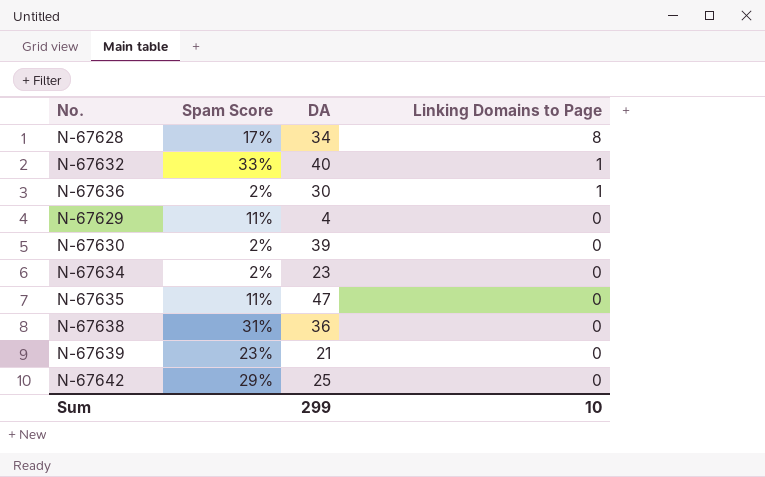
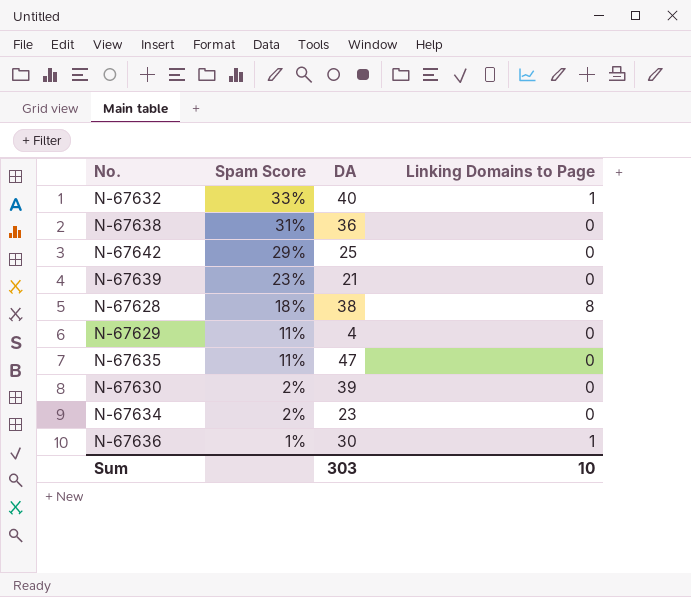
row order: Linking Domains to Page descending -> Spam Score descending
N-67628 | Spam Score: 17% -> 18%
N-67628 | DA: 34 -> 38
N-67636 | Spam Score: 2% -> 1%
Sum | DA: 299 -> 303

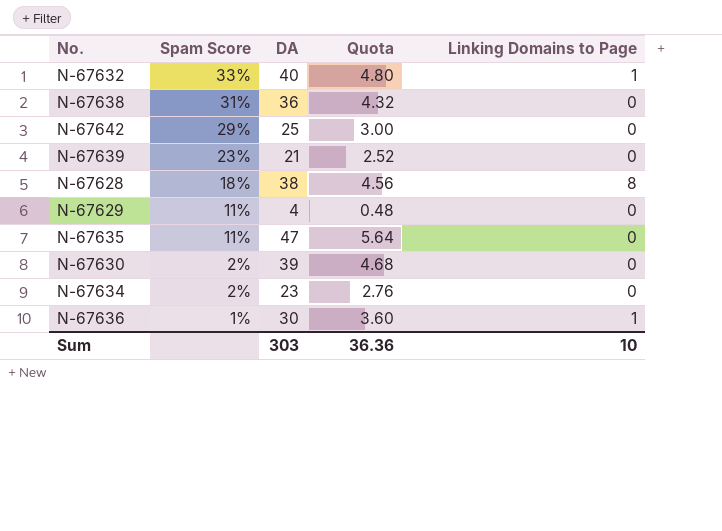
column Quota | formula: none -> [DA] * 0.12

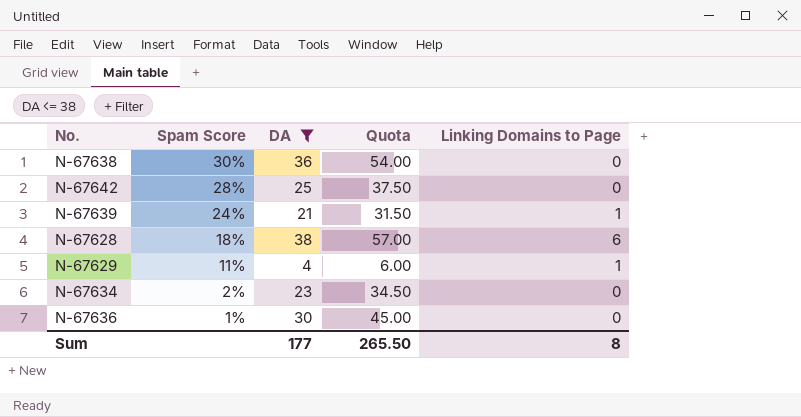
filter: none -> DA <= 38
column Quota | formula: [DA] * 0.12 -> [DA] * 1.5
N-67638 | Spam Score: 31% -> 30%
N-67642 | Spam Score: 29% -> 28%
N-67639 | Spam Score: 23% -> 24%
N-67639 | Linking Domains to Page: 0 -> 1
N-67628 | Linking Domains to Page: 8 -> 6
N-67629 | Linking Domains to Page: 0 -> 1
N-67636 | Linking Domains to Page: 1 -> 0
Sum | DA: 303 -> 177
Sum | Quota: 36.36 -> 265.50
Sum | Linking Domains to Page: 10 -> 8

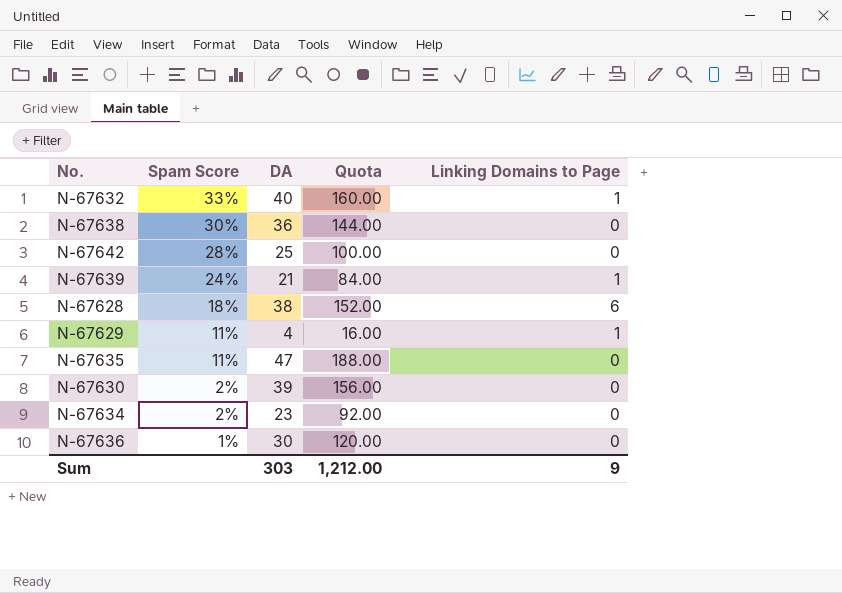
filter: DA <= 38 -> none
column Quota | formula: [DA] * 1.5 -> [DA] * 4
Sum | DA: 177 -> 303
Sum | Quota: 265.50 -> 1,212.00
Sum | Linking Domains to Page: 8 -> 9

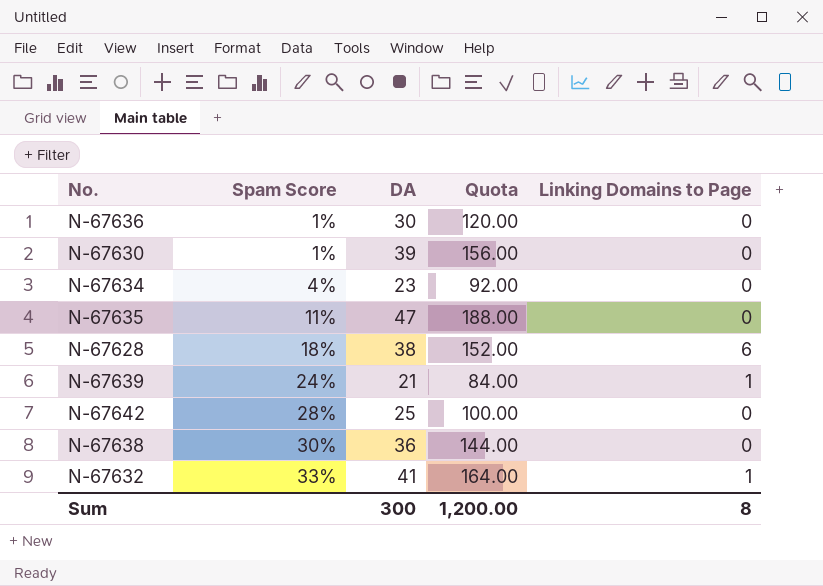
row order: Spam Score descending -> Spam Score ascending
row N-67629: 11% | 4 | 16.00 | 1 -> none
N-67630 | Spam Score: 2% -> 1%
N-67634 | Spam Score: 2% -> 4%
N-67632 | DA: 40 -> 41
N-67632 | Quota: 160.00 -> 164.00
Sum | DA: 303 -> 300
Sum | Quota: 1,212.00 -> 1,200.00
Sum | Linking Domains to Page: 9 -> 8

